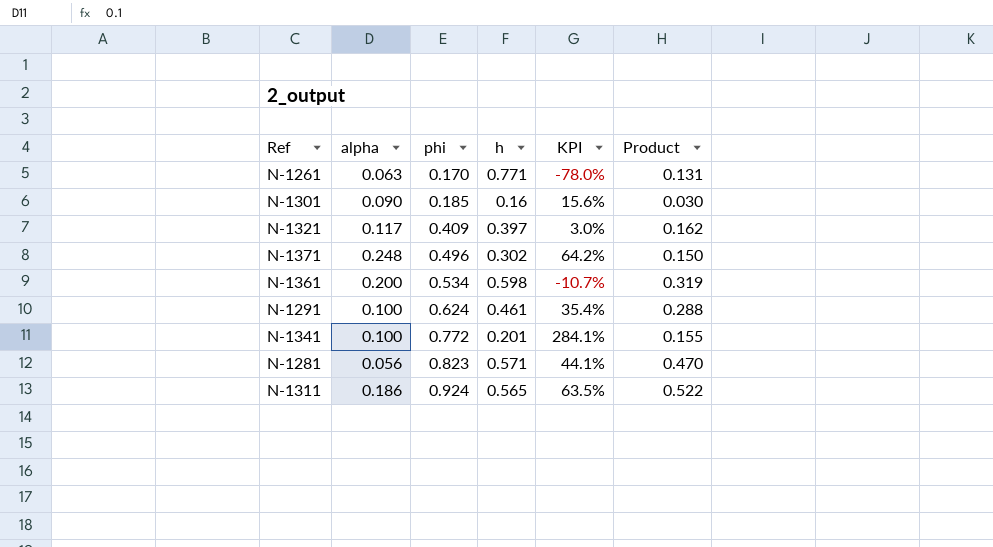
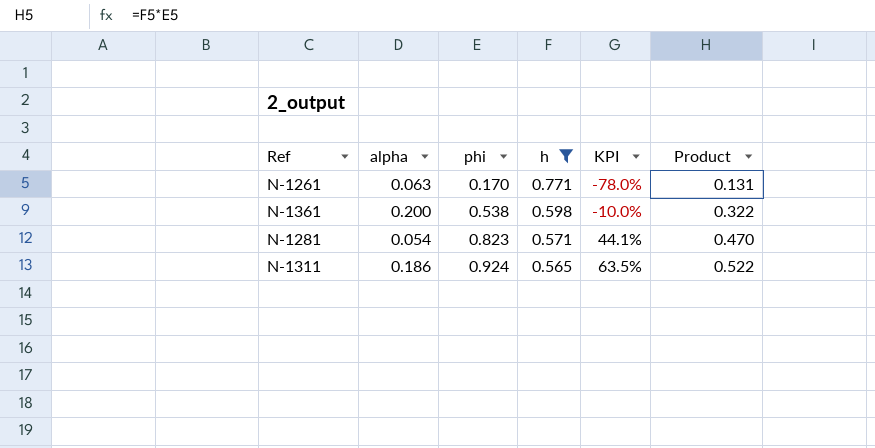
filter: none -> h >= 0.565
N-1361 | phi: 0.534 -> 0.538
N-1361 | KPI: -10.7% -> -10.0%
N-1361 | Product: 0.319 -> 0.322
N-1281 | alpha: 0.056 -> 0.054

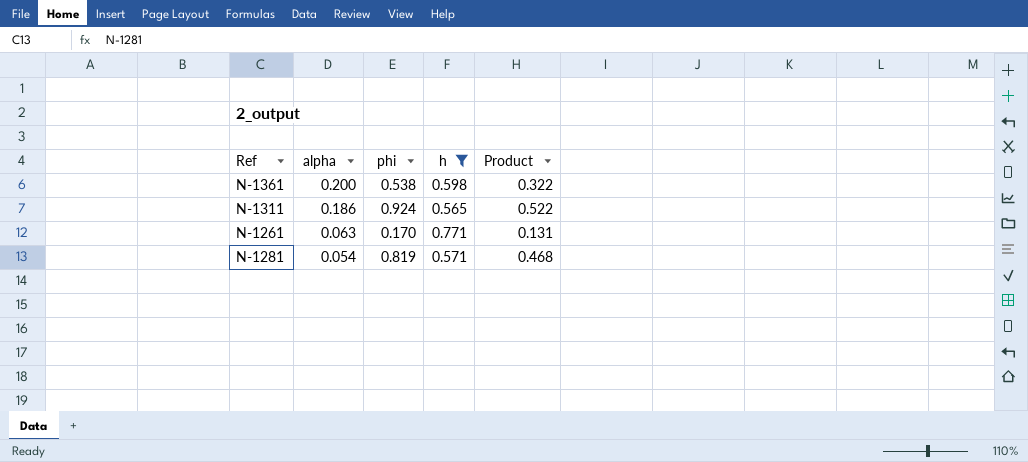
row order: phi ascending -> alpha descending
column KPI | formula: ([phi] - [h]) / [h] -> none
N-1281 | phi: 0.823 -> 0.819
N-1281 | Product: 0.470 -> 0.468

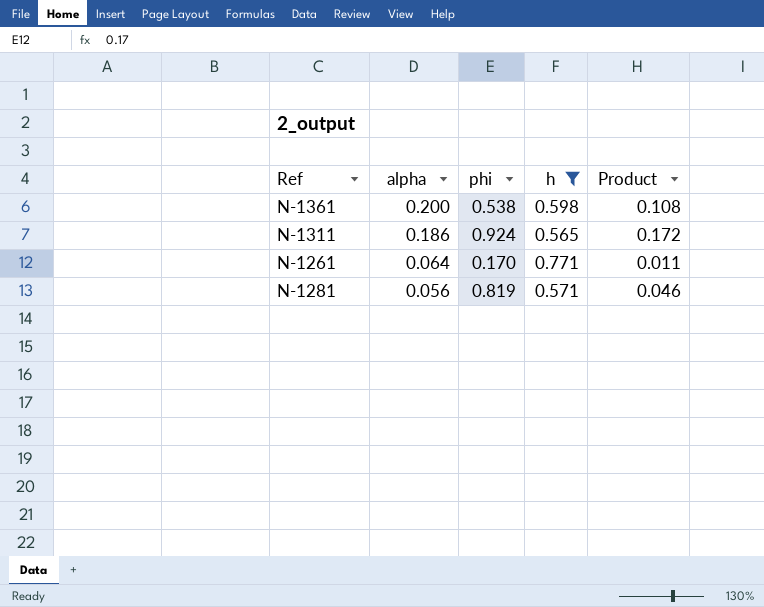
column Product | formula: [phi] * [h] -> [alpha] * [phi]
N-1261 | alpha: 0.063 -> 0.064
N-1281 | alpha: 0.054 -> 0.056

